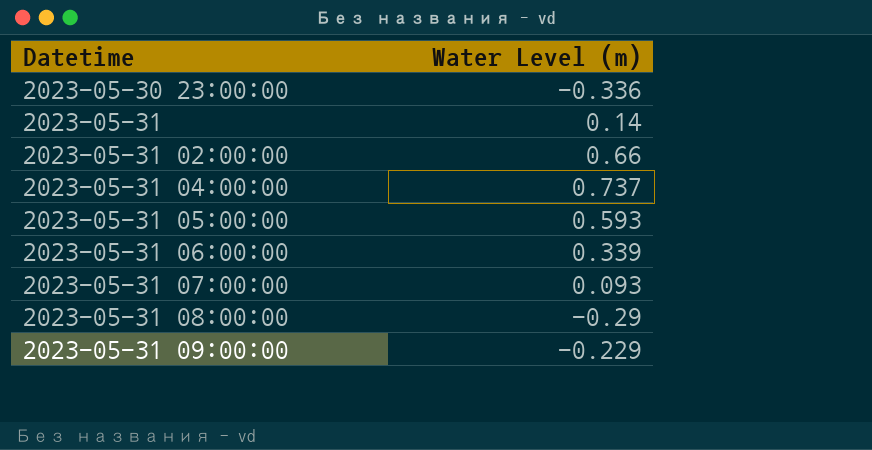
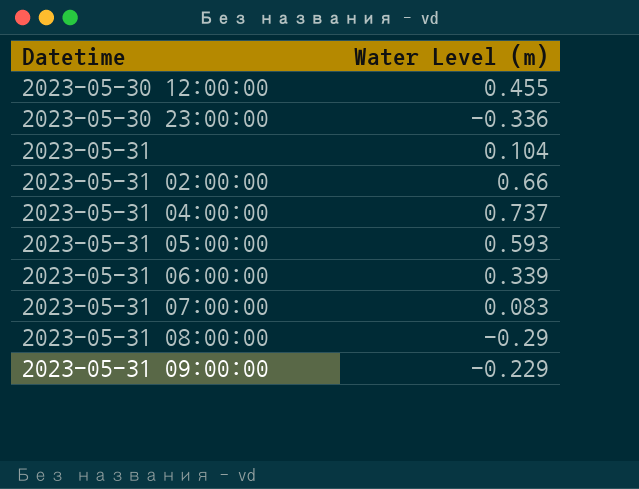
row 2023-05-30 12:00:00: none -> 0.455
2023-05-31 | Water Level (m): 0.14 -> 0.104
2023-05-31 07:00:00 | Water Level (m): 0.093 -> 0.083

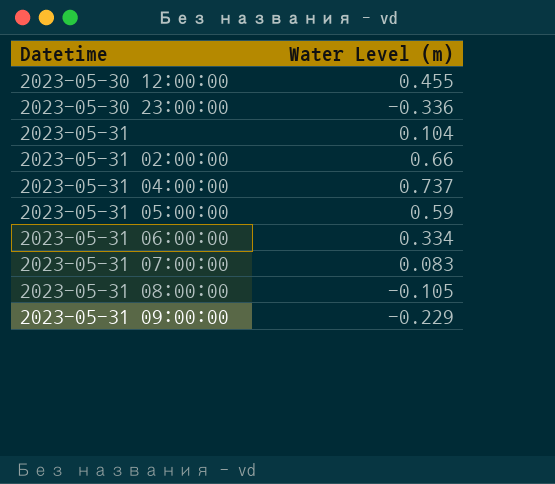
2023-05-31 05:00:00 | Water Level (m): 0.593 -> 0.59
2023-05-31 06:00:00 | Water Level (m): 0.339 -> 0.334
2023-05-31 08:00:00 | Water Level (m): -0.29 -> -0.105

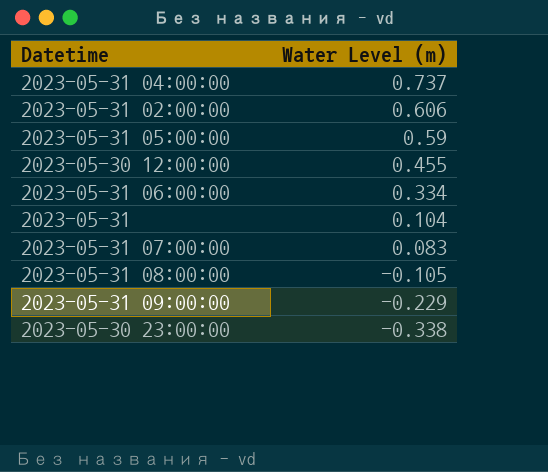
row order: Datetime ascending -> Water Level (m) descending
2023-05-31 02:00:00 | Water Level (m): 0.66 -> 0.606
2023-05-30 23:00:00 | Water Level (m): -0.336 -> -0.338

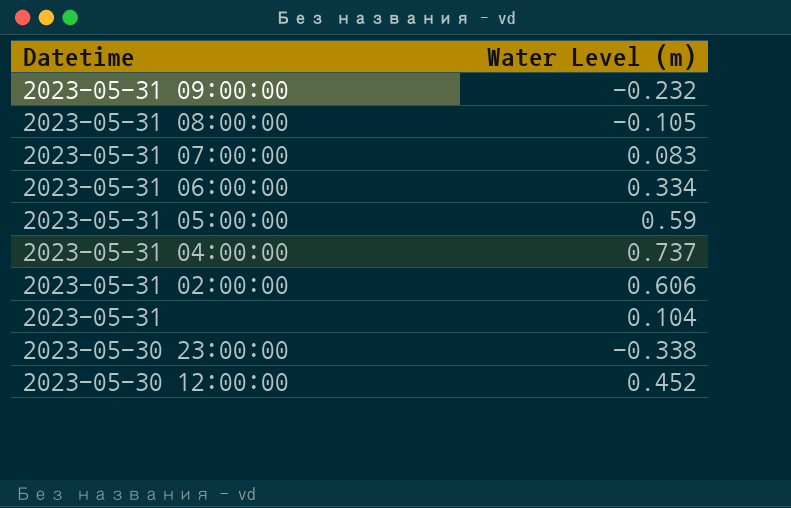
row order: Water Level (m) descending -> Datetime descending
2023-05-31 09:00:00 | Water Level (m): -0.229 -> -0.232
2023-05-30 12:00:00 | Water Level (m): 0.455 -> 0.452

